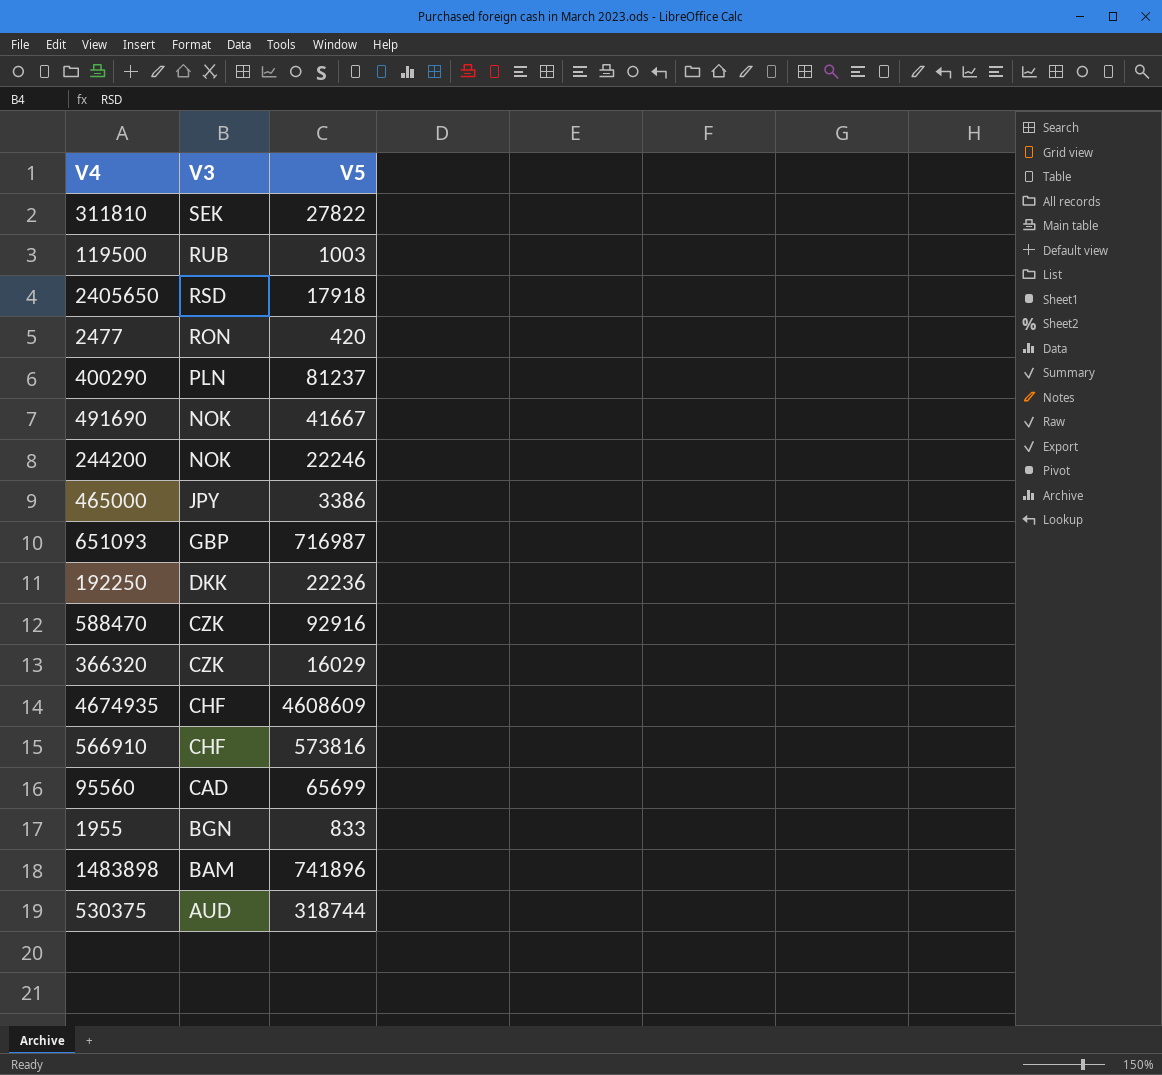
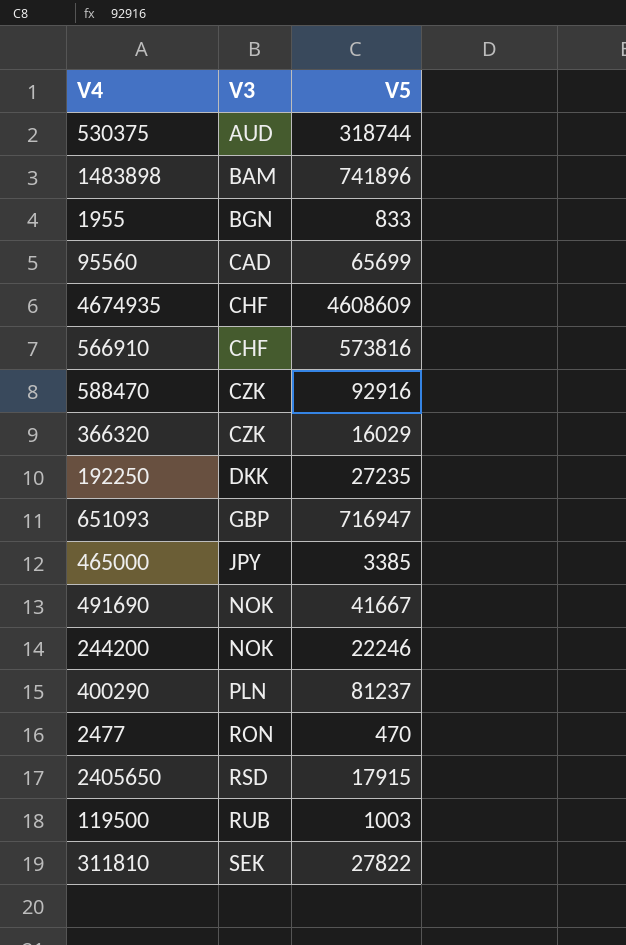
row order: V3 descending -> V3 ascending
192250 | V5: 22236 -> 27235
651093 | V5: 716987 -> 716947
465000 | V5: 3386 -> 3385
2477 | V5: 420 -> 470
2405650 | V5: 17918 -> 17915

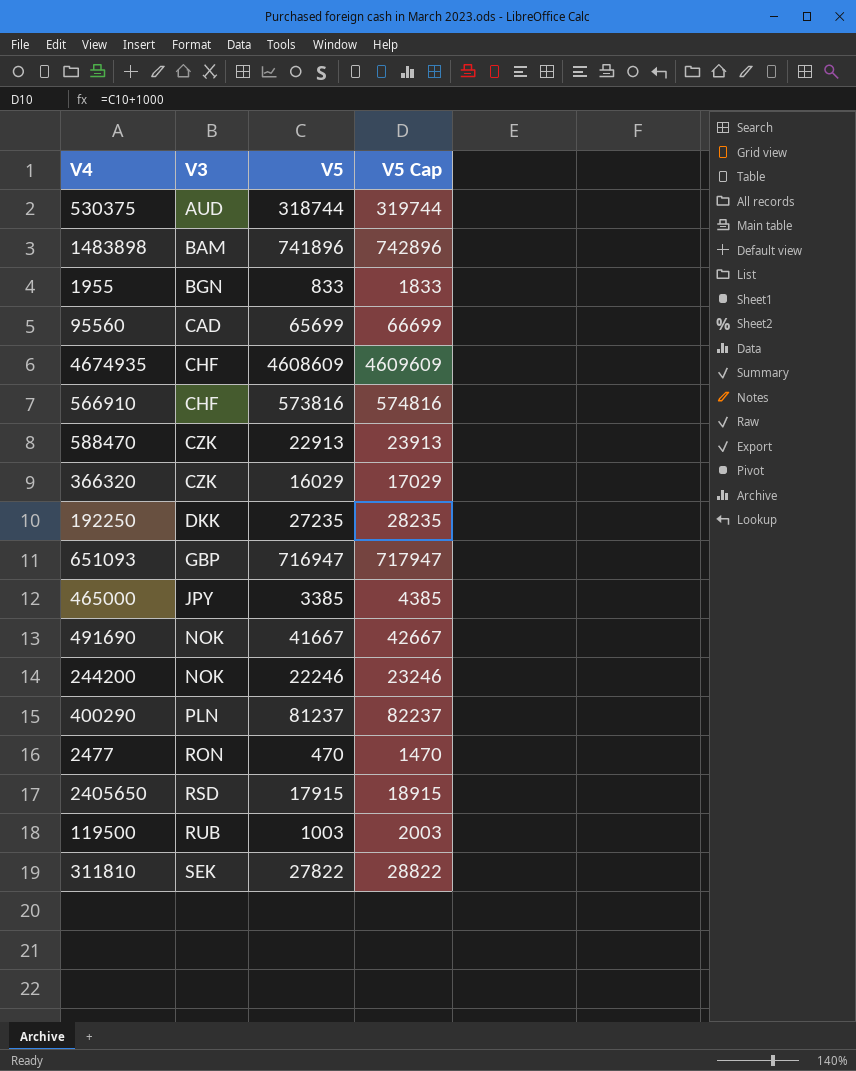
column V5 Cap | formula: none -> [V5] + 1000
588470 | V5: 92916 -> 22913

